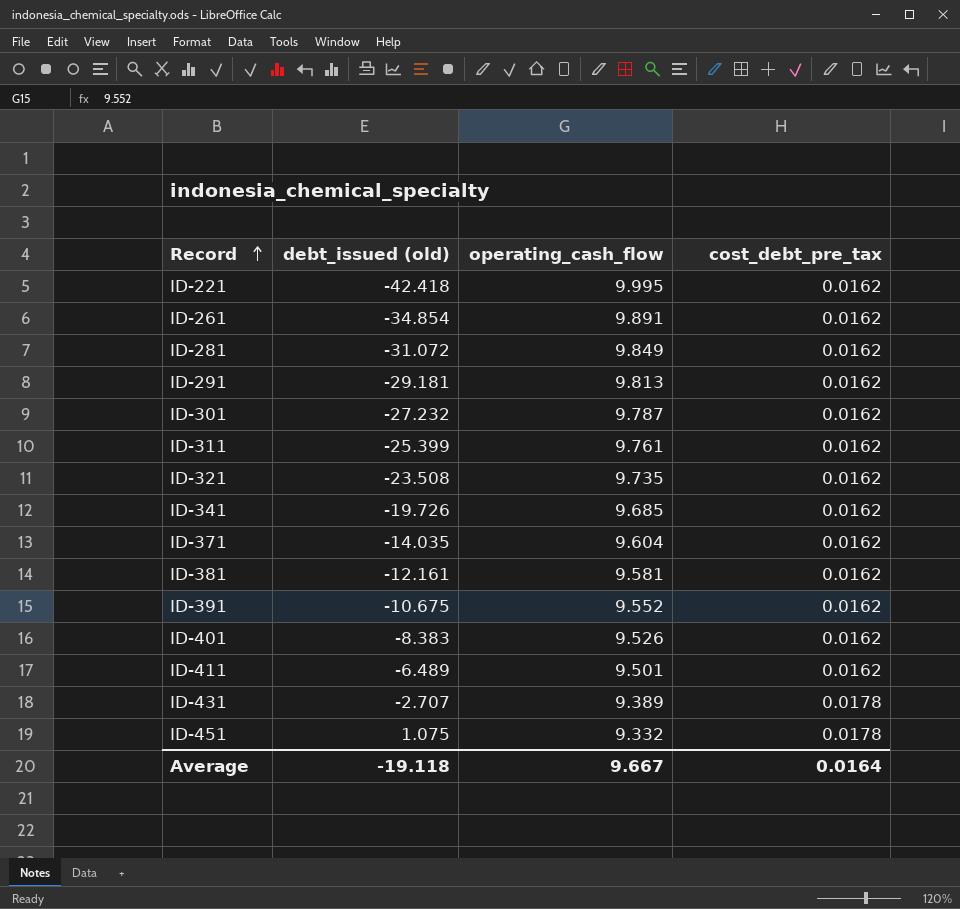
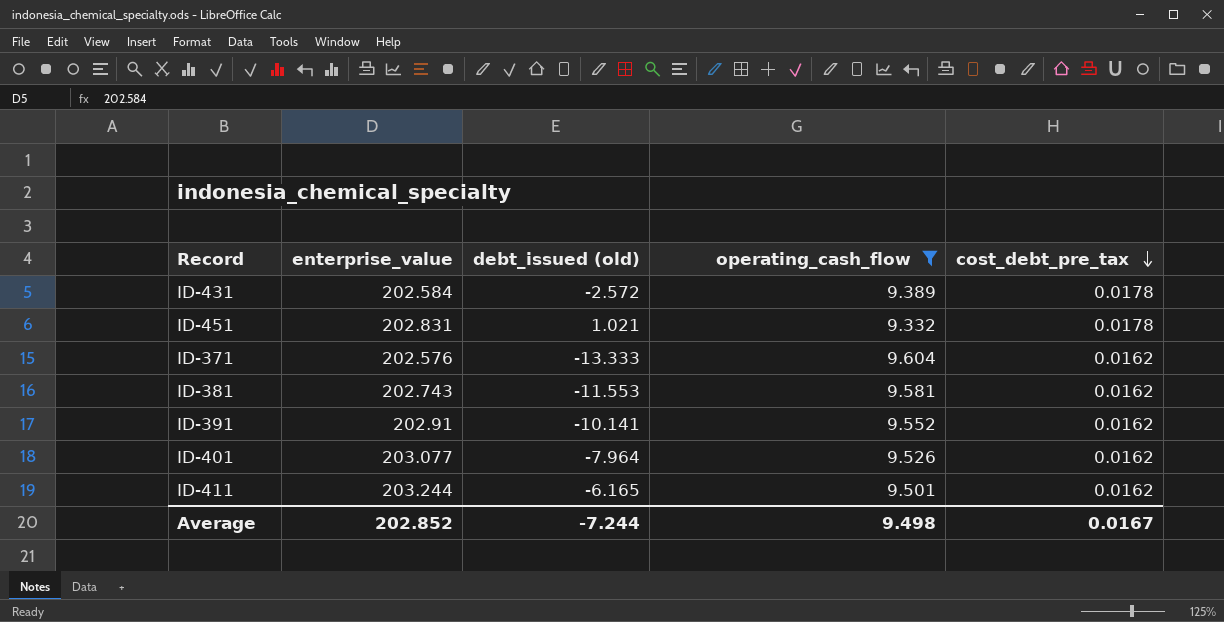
filter: none -> operating_cash_flow <= 9.604
row order: Record ascending -> cost_debt_pre_tax descending
column enterprise_value | position: none -> 2
ID-431 | debt_issued (old): -2.707 -> -2.572
ID-451 | debt_issued (old): 1.075 -> 1.021
ID-371 | debt_issued (old): -14.035 -> -13.333
ID-381 | debt_issued (old): -12.161 -> -11.553
ID-391 | debt_issued (old): -10.675 -> -10.141
ID-401 | debt_issued (old): -8.383 -> -7.964
ID-411 | debt_issued (old): -6.489 -> -6.165
Average | debt_issued (old): -19.118 -> -7.244
Average | operating_cash_flow: 9.667 -> 9.498
Average | cost_debt_pre_tax: 0.0164 -> 0.0167

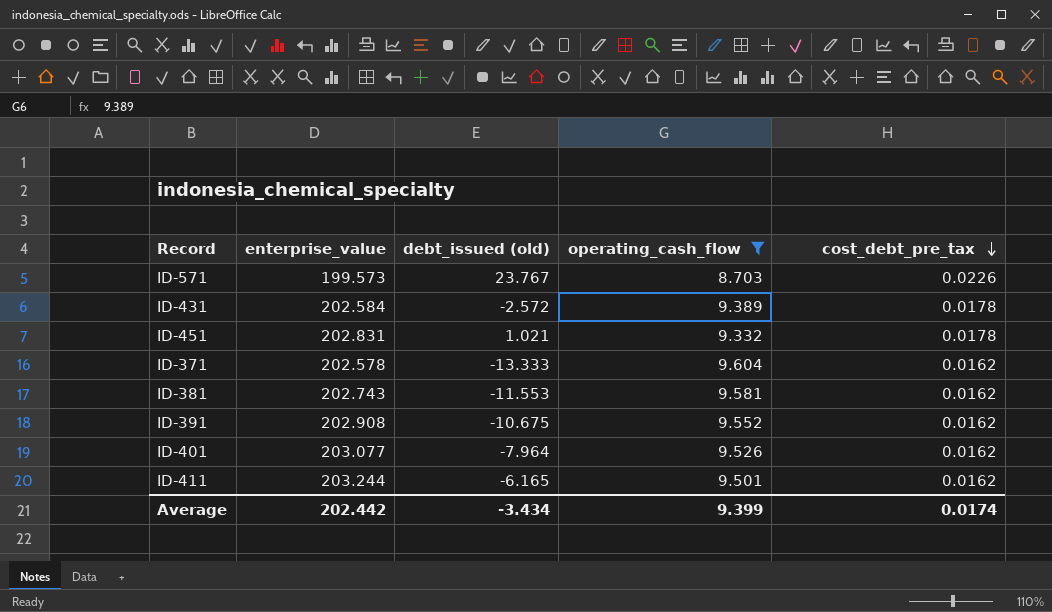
row ID-571: none -> 199.573 | 23.767 | 8.703 | 0.0226
ID-371 | enterprise_value: 202.576 -> 202.578
ID-391 | enterprise_value: 202.91 -> 202.908
ID-391 | debt_issued (old): -10.141 -> -10.675
Average | enterprise_value: 202.852 -> 202.442
Average | debt_issued (old): -7.244 -> -3.434
Average | operating_cash_flow: 9.498 -> 9.399
Average | cost_debt_pre_tax: 0.0167 -> 0.0174

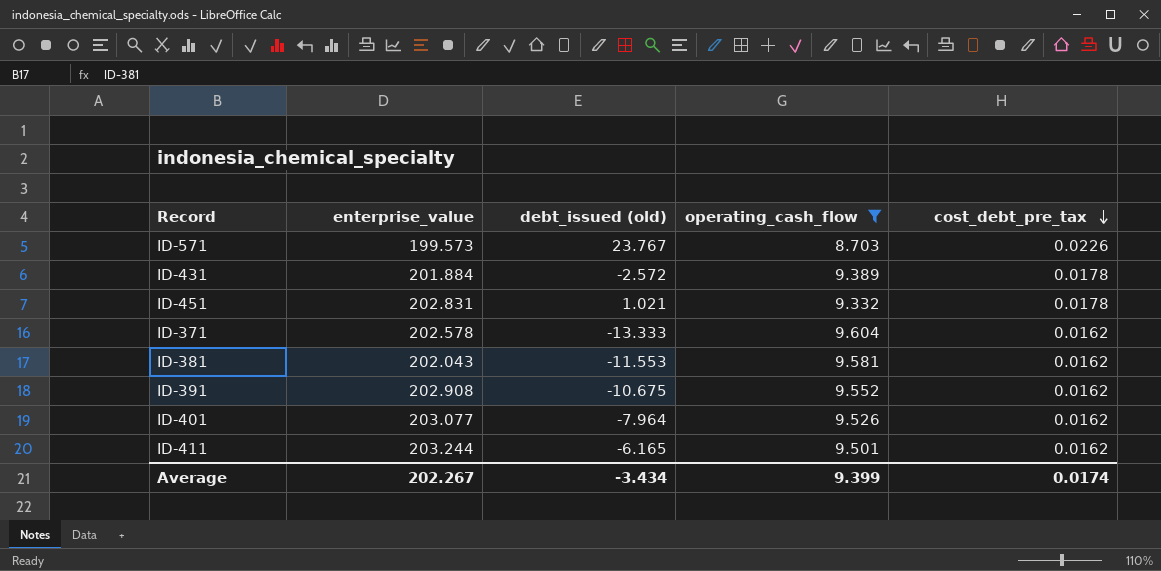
ID-431 | enterprise_value: 202.584 -> 201.884
ID-381 | enterprise_value: 202.743 -> 202.043
Average | enterprise_value: 202.442 -> 202.267

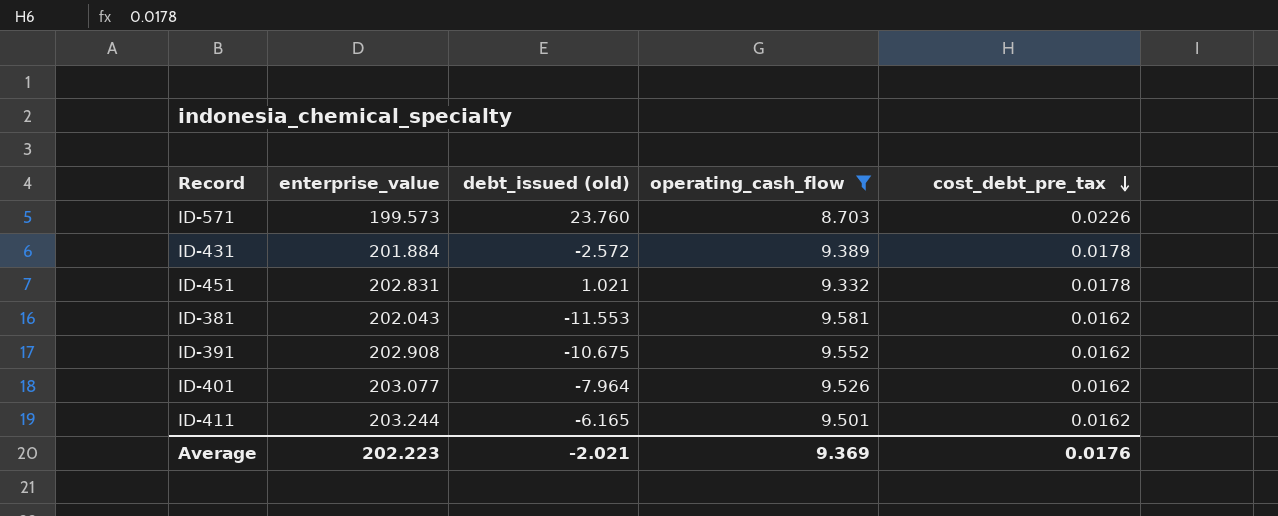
row ID-371: 202.578 | -13.333 | 9.604 | 0.0162 -> none
ID-571 | debt_issued (old): 23.767 -> 23.760
Average | enterprise_value: 202.267 -> 202.223
Average | debt_issued (old): -3.434 -> -2.021
Average | operating_cash_flow: 9.399 -> 9.369
Average | cost_debt_pre_tax: 0.0174 -> 0.0176

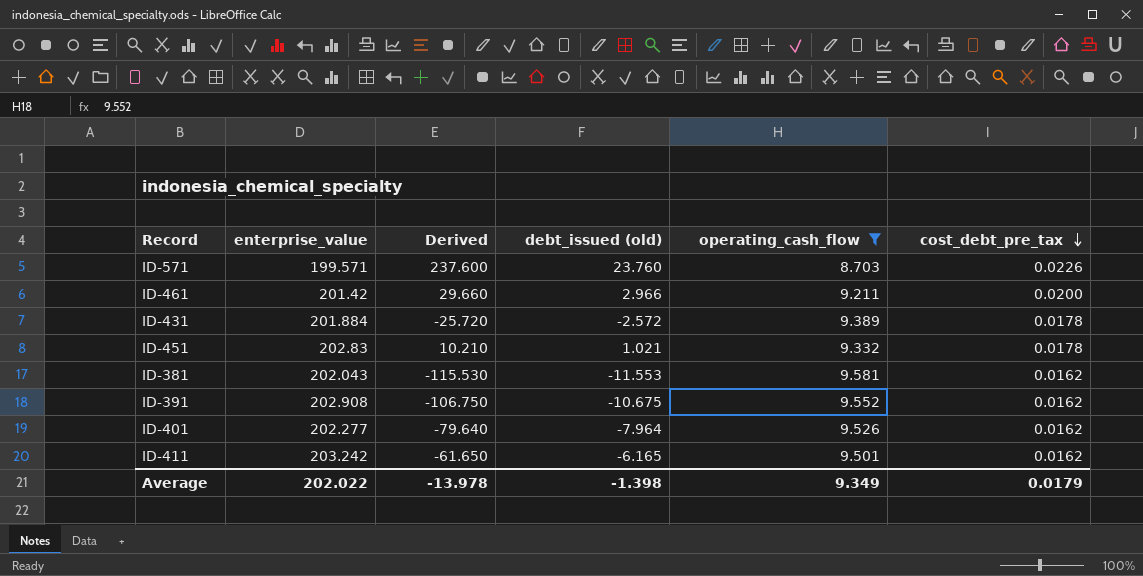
column Derived | formula: none -> [debt_issued (old)] * 10
ID-571 | enterprise_value: 199.573 -> 199.571
row ID-461: none -> 201.42 | 29.660 | 2.966 | 9.211 | 0.0200
ID-451 | enterprise_value: 202.831 -> 202.83
ID-401 | enterprise_value: 203.077 -> 202.277
ID-411 | enterprise_value: 203.244 -> 203.242
Average | enterprise_value: 202.223 -> 202.022
Average | debt_issued (old): -2.021 -> -1.398
Average | operating_cash_flow: 9.369 -> 9.349
Average | cost_debt_pre_tax: 0.0176 -> 0.0179

